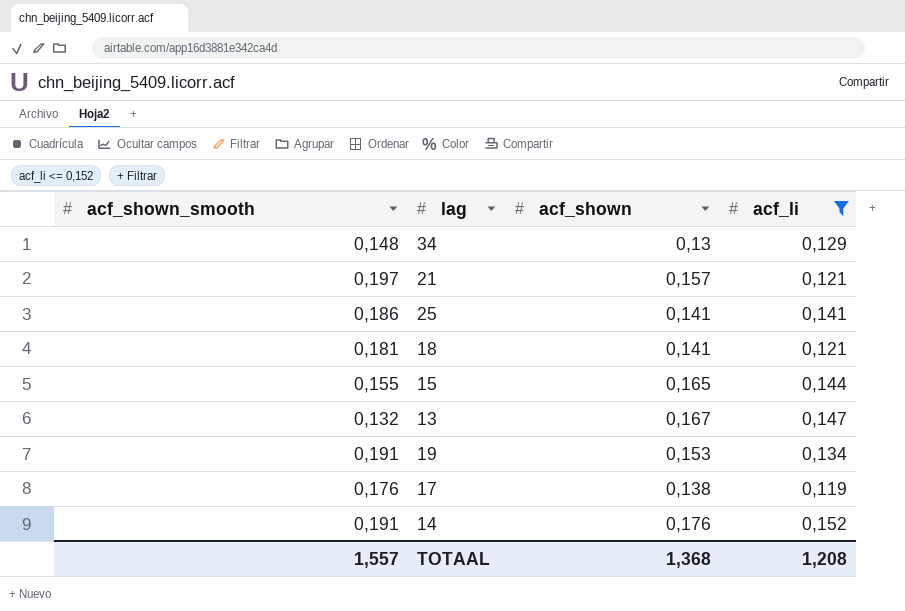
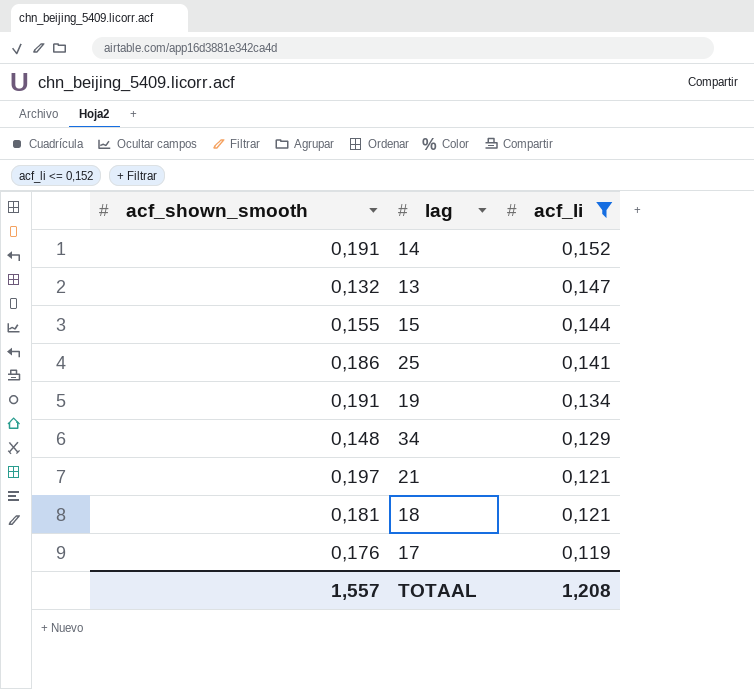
row order: none -> acf_li descending
column acf_shown | position: 3 -> none

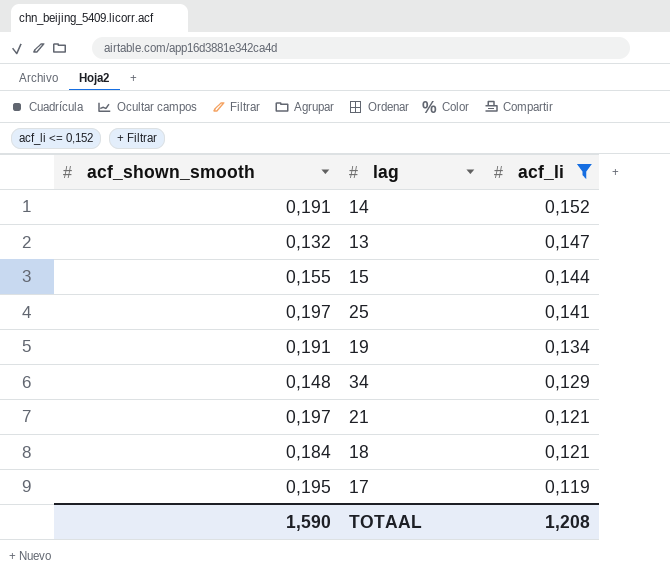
25 | acf_shown_smooth: 0,186 -> 0,197
18 | acf_shown_smooth: 0,181 -> 0,184
17 | acf_shown_smooth: 0,176 -> 0,195
TOTAAL | acf_shown_smooth: 1,557 -> 1,590

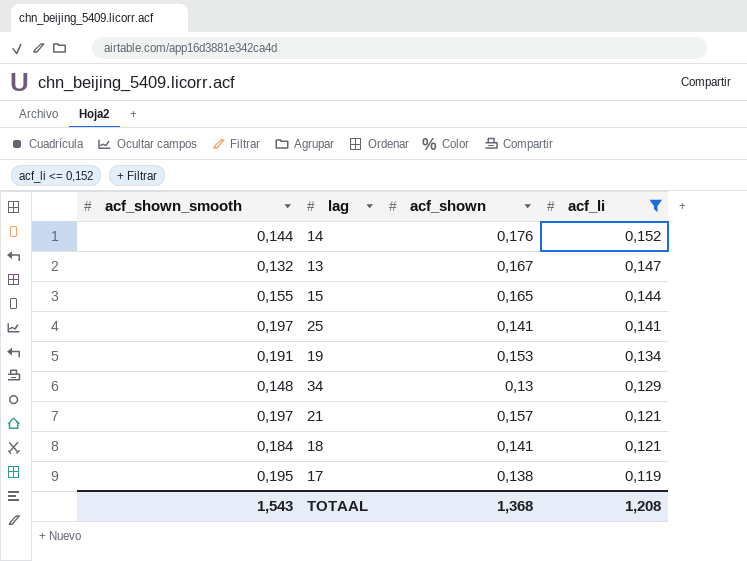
column acf_shown | position: none -> 3
14 | acf_shown_smooth: 0,191 -> 0,144
TOTAAL | acf_shown_smooth: 1,590 -> 1,543

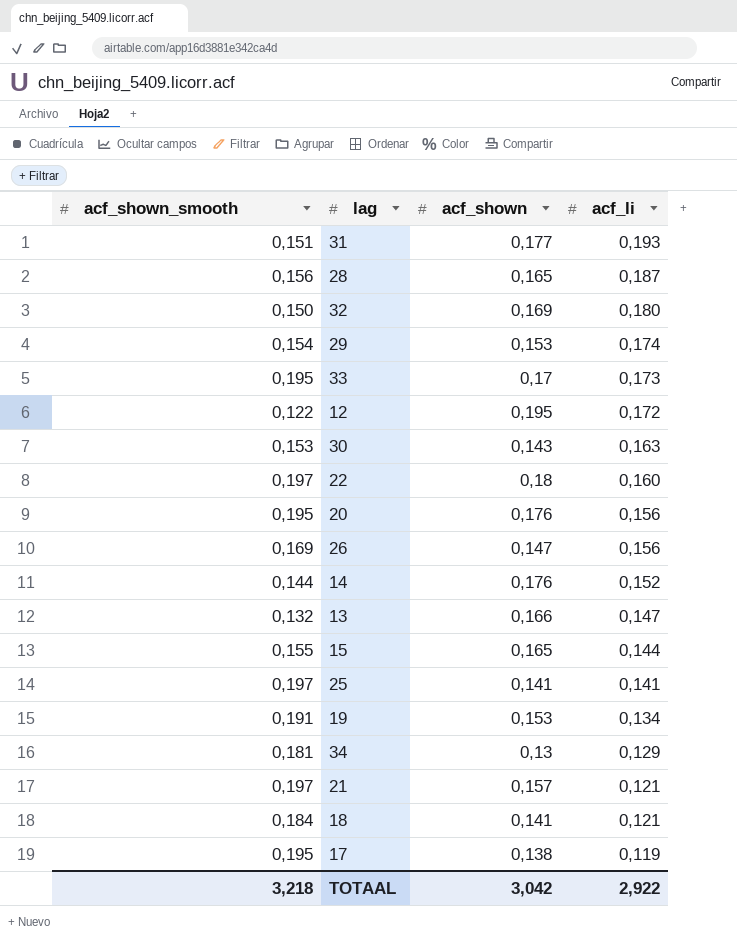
filter: acf_li <= 0,152 -> none
13 | acf_shown: 0,167 -> 0,166
34 | acf_shown_smooth: 0,148 -> 0,181
TOTAAL | acf_shown_smooth: 1,543 -> 3,218
TOTAAL | acf_shown: 1,368 -> 3,042
TOTAAL | acf_li: 1,208 -> 2,922

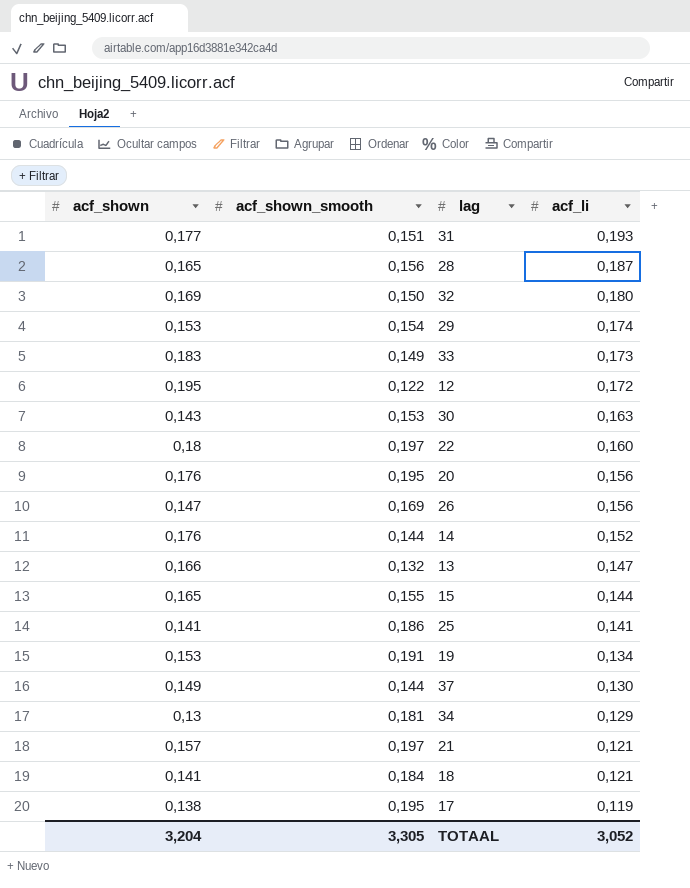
column acf_shown | position: 3 -> 1
33 | acf_shown: 0,17 -> 0,183
33 | acf_shown_smooth: 0,195 -> 0,149
25 | acf_shown_smooth: 0,197 -> 0,186
row 37: none -> 0,149 | 0,144 | 0,130
TOTAAL | acf_shown: 3,042 -> 3,204
TOTAAL | acf_shown_smooth: 3,218 -> 3,305
TOTAAL | acf_li: 2,922 -> 3,052

